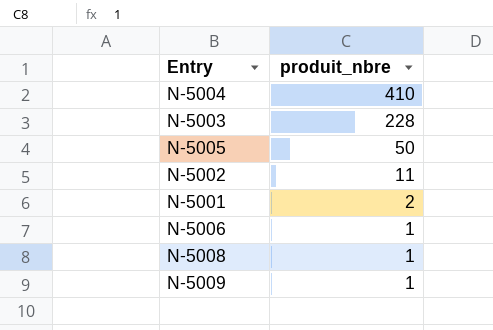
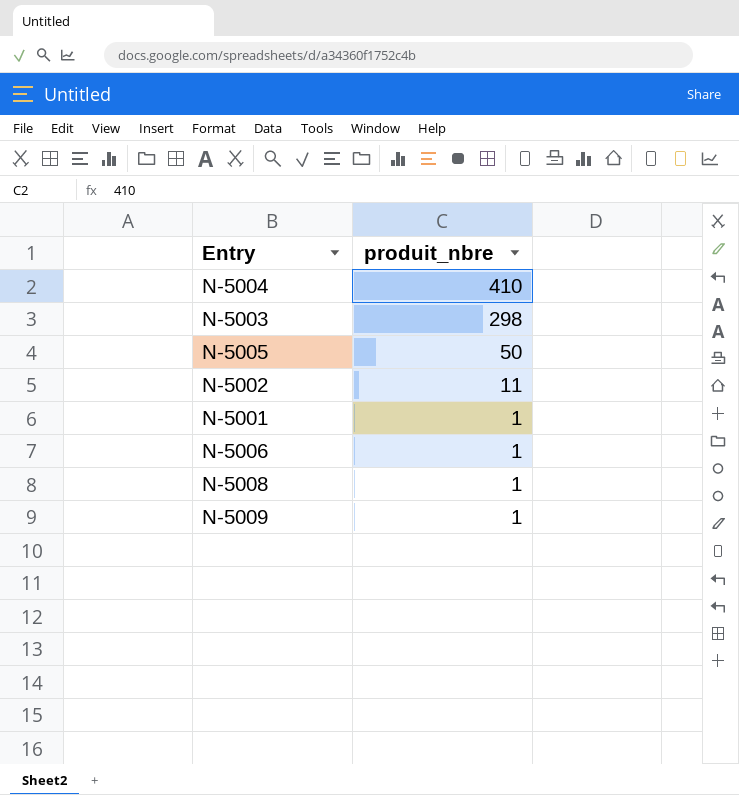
N-5003 | produit_nbre: 228 -> 298
N-5001 | produit_nbre: 2 -> 1

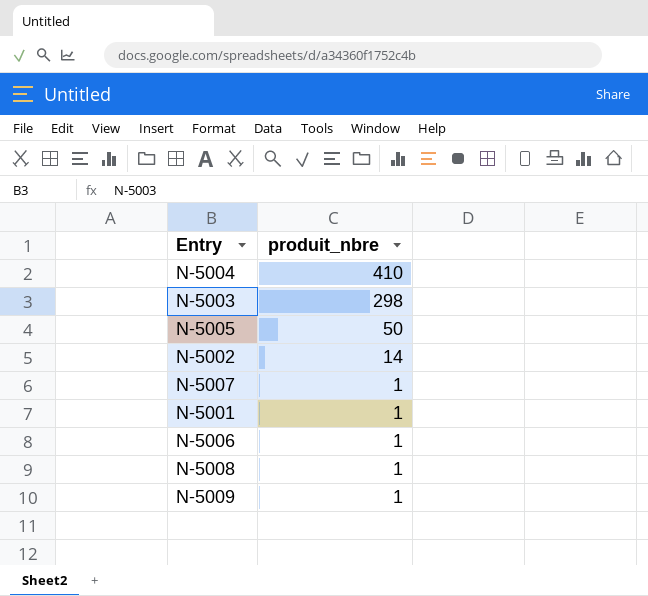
N-5002 | produit_nbre: 11 -> 14
row N-5007: none -> 1

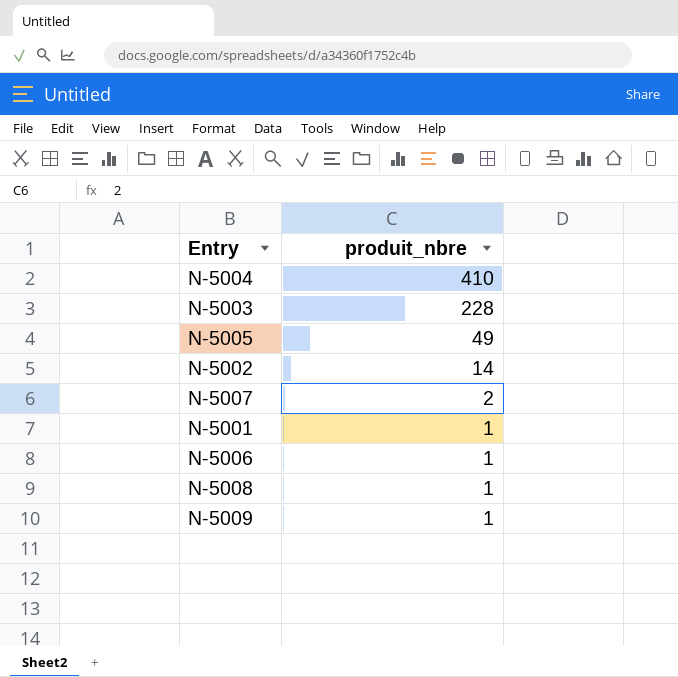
N-5003 | produit_nbre: 298 -> 228
N-5005 | produit_nbre: 50 -> 49
N-5007 | produit_nbre: 1 -> 2

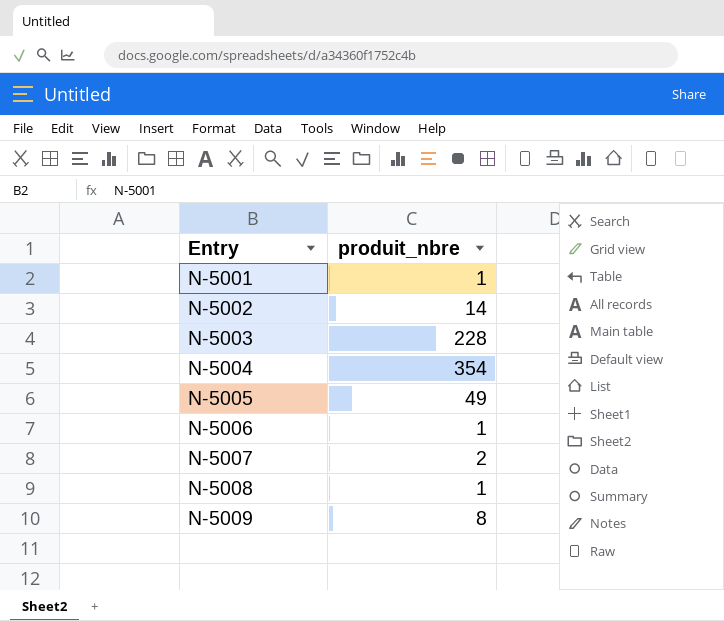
row order: produit_nbre descending -> Entry ascending
N-5004 | produit_nbre: 410 -> 354
N-5009 | produit_nbre: 1 -> 8

